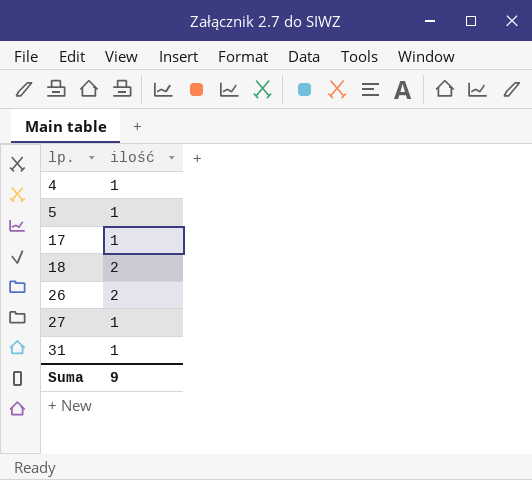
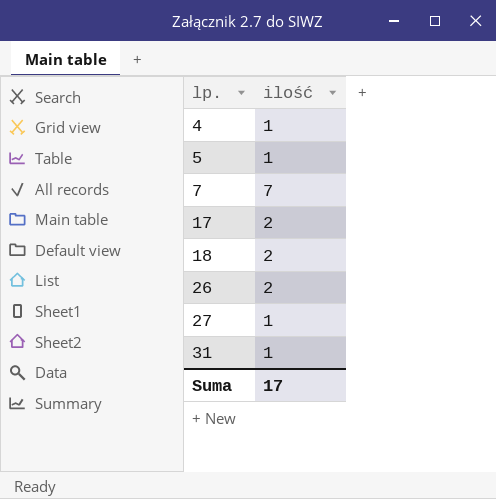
row 7: none -> 7
17 | ilość: 1 -> 2
Suma | ilość: 9 -> 17

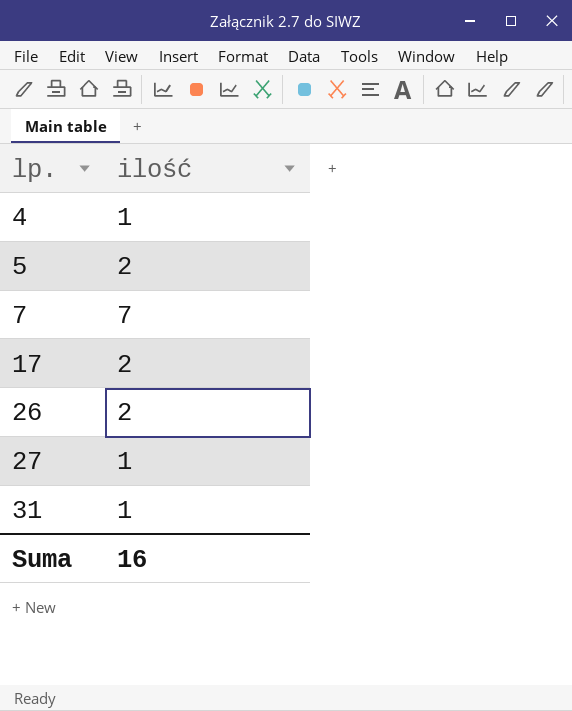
row 18: 2 -> none
5 | ilość: 1 -> 2
Suma | ilość: 17 -> 16

